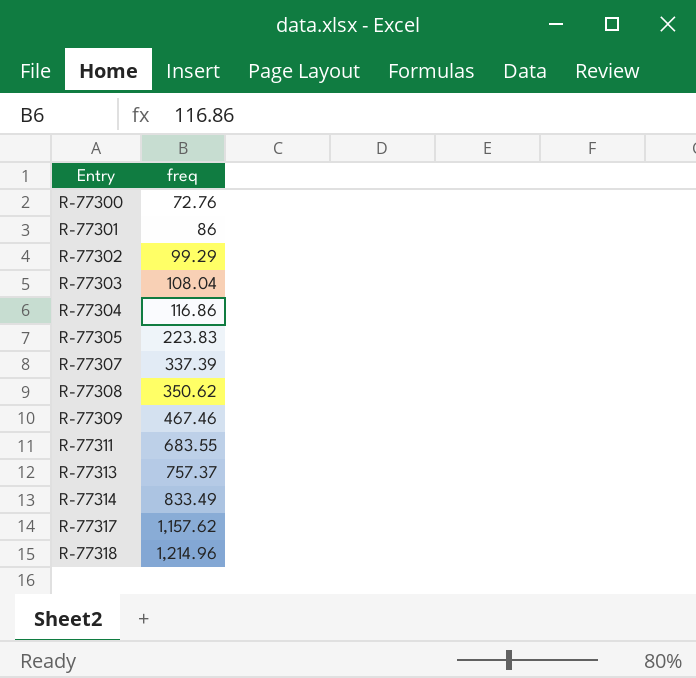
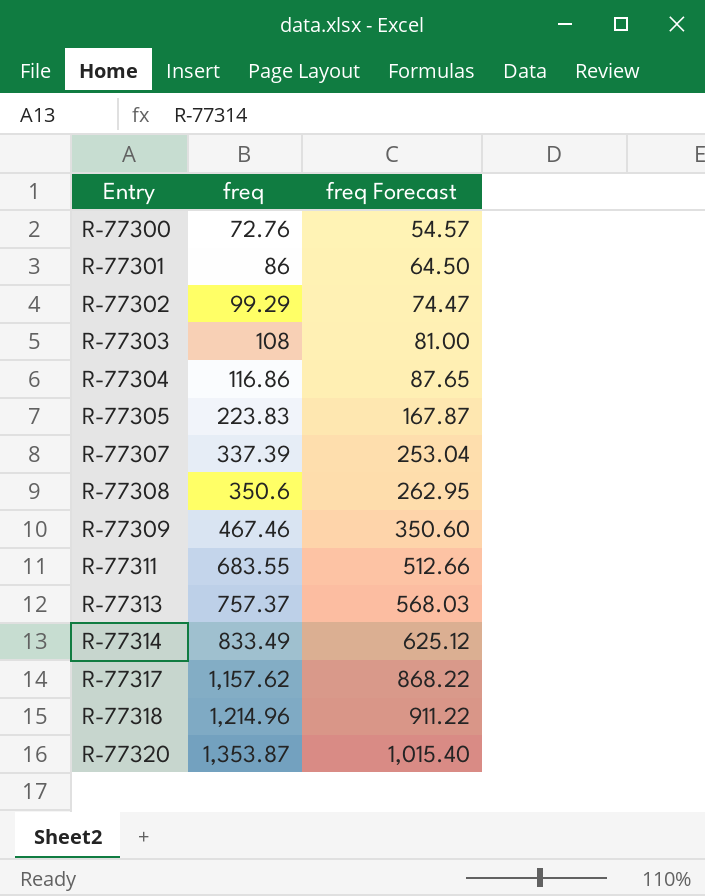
column freq Forecast | formula: none -> [freq] * 0.75
R-77303 | freq: 108.04 -> 108
R-77308 | freq: 350.62 -> 350.6
row R-77320: none -> 1,353.87 | 1,015.40

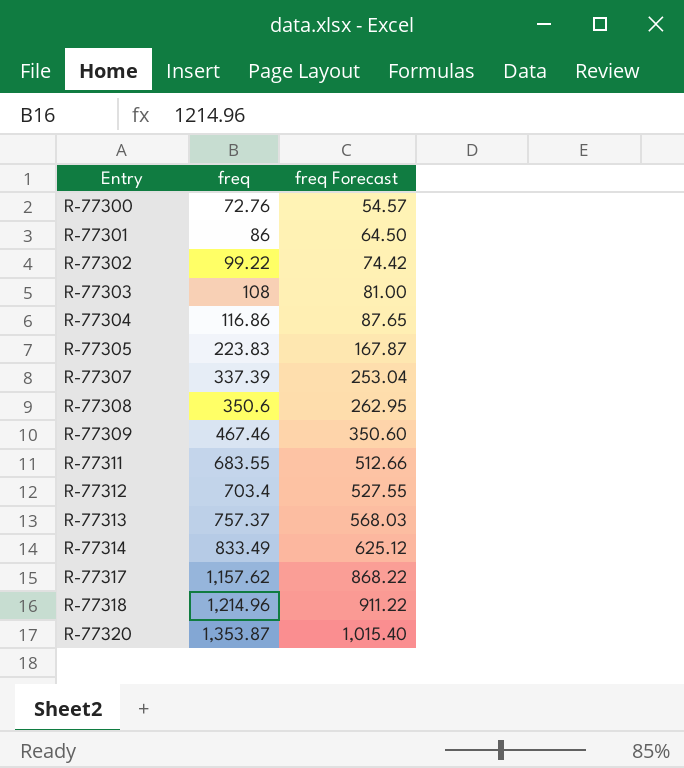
R-77302 | freq: 99.29 -> 99.22
R-77302 | freq Forecast: 74.47 -> 74.42
row R-77312: none -> 703.4 | 527.55

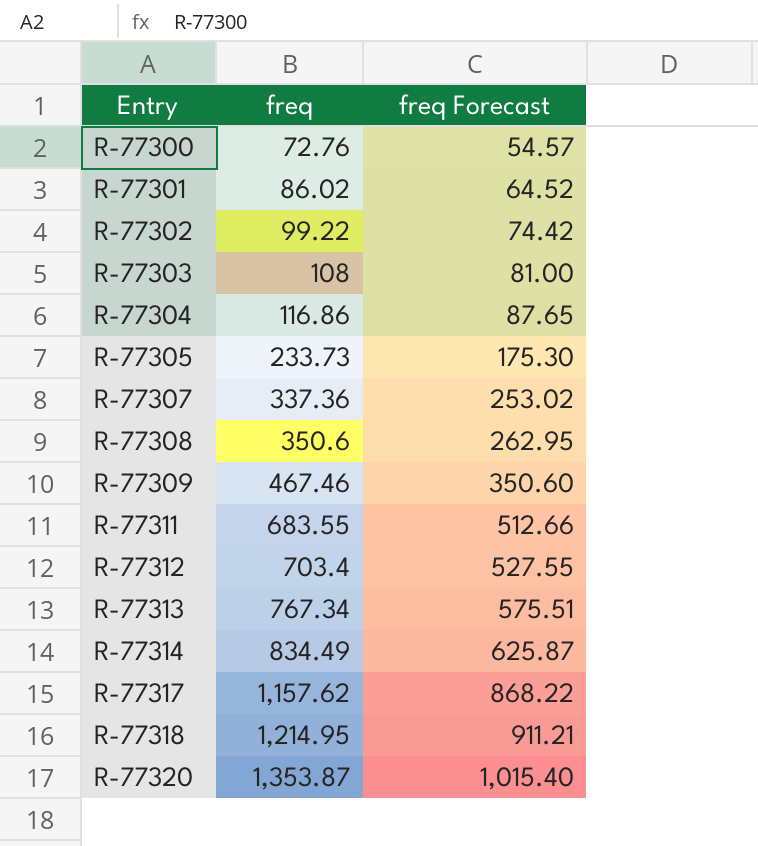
R-77301 | freq: 86 -> 86.02
R-77301 | freq Forecast: 64.50 -> 64.52
R-77305 | freq: 223.83 -> 233.73
R-77305 | freq Forecast: 167.87 -> 175.30
R-77307 | freq: 337.39 -> 337.36
R-77307 | freq Forecast: 253.04 -> 253.02
R-77313 | freq: 757.37 -> 767.34
R-77313 | freq Forecast: 568.03 -> 575.51
R-77314 | freq: 833.49 -> 834.49
R-77314 | freq Forecast: 625.12 -> 625.87
R-77318 | freq: 1,214.96 -> 1,214.95
R-77318 | freq Forecast: 911.22 -> 911.21

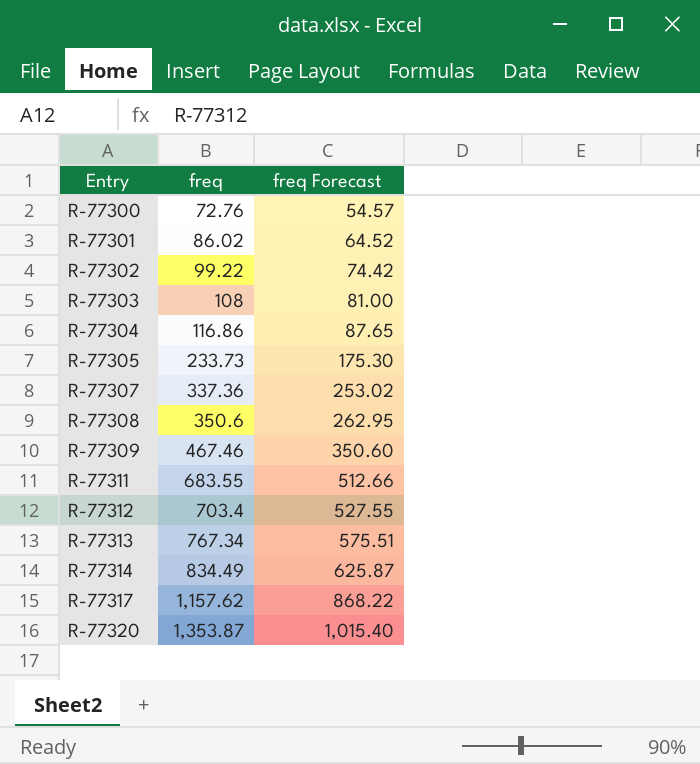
row R-77318: 1,214.95 | 911.21 -> none

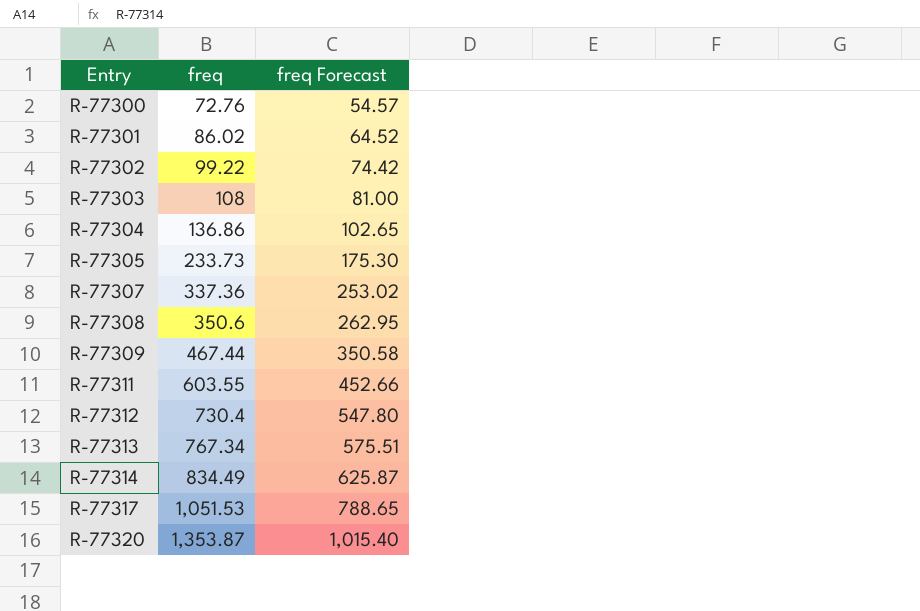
R-77304 | freq: 116.86 -> 136.86
R-77304 | freq Forecast: 87.65 -> 102.65
R-77309 | freq: 467.46 -> 467.44
R-77309 | freq Forecast: 350.60 -> 350.58
R-77311 | freq: 683.55 -> 603.55
R-77311 | freq Forecast: 512.66 -> 452.66
R-77312 | freq: 703.4 -> 730.4
R-77312 | freq Forecast: 527.55 -> 547.80
R-77317 | freq: 1,157.62 -> 1,051.53
R-77317 | freq Forecast: 868.22 -> 788.65

